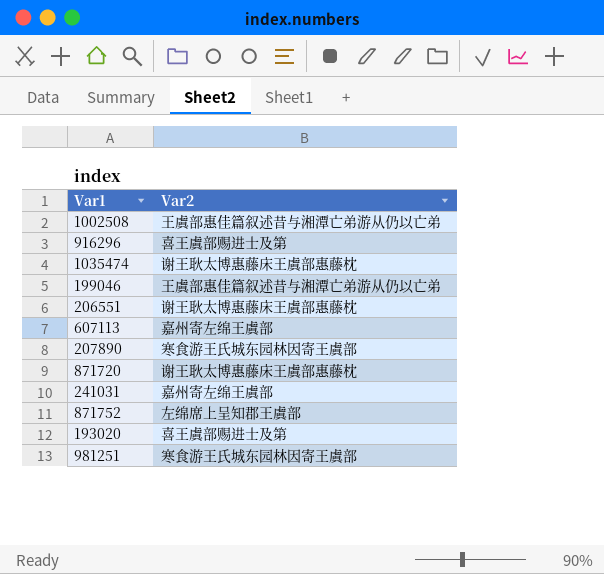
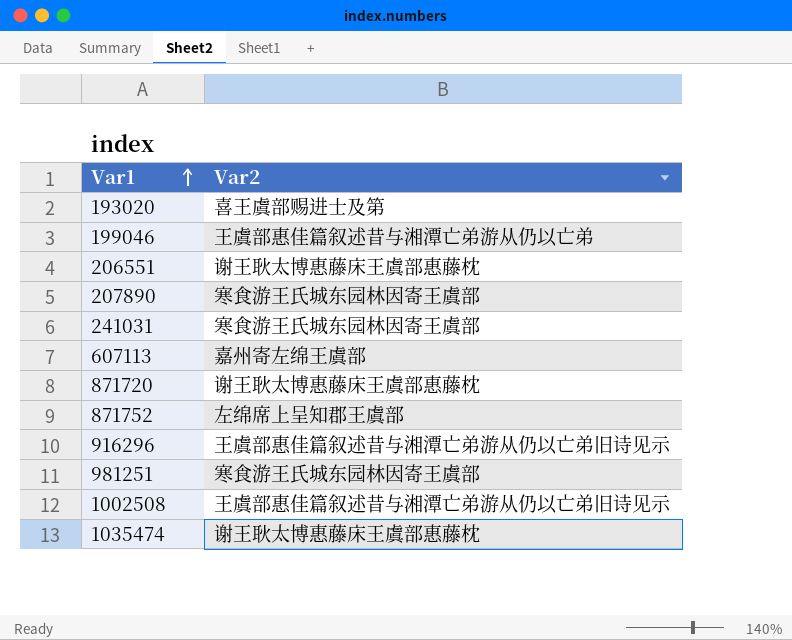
row order: none -> Var1 ascending
241031 | Var2: 嘉州寄左绵王虞部 -> 寒食游王氏城东园林因寄王虞部
916296 | Var2: 喜王虞部赐进士及第 -> 王虞部惠佳篇叙述昔与湘潭亡弟游从仍以亡弟旧诗见示
1002508 | Var2: 王虞部惠佳篇叙述昔与湘潭亡弟游从仍以亡弟 -> 王虞部惠佳篇叙述昔与湘潭亡弟游从仍以亡弟旧诗见示

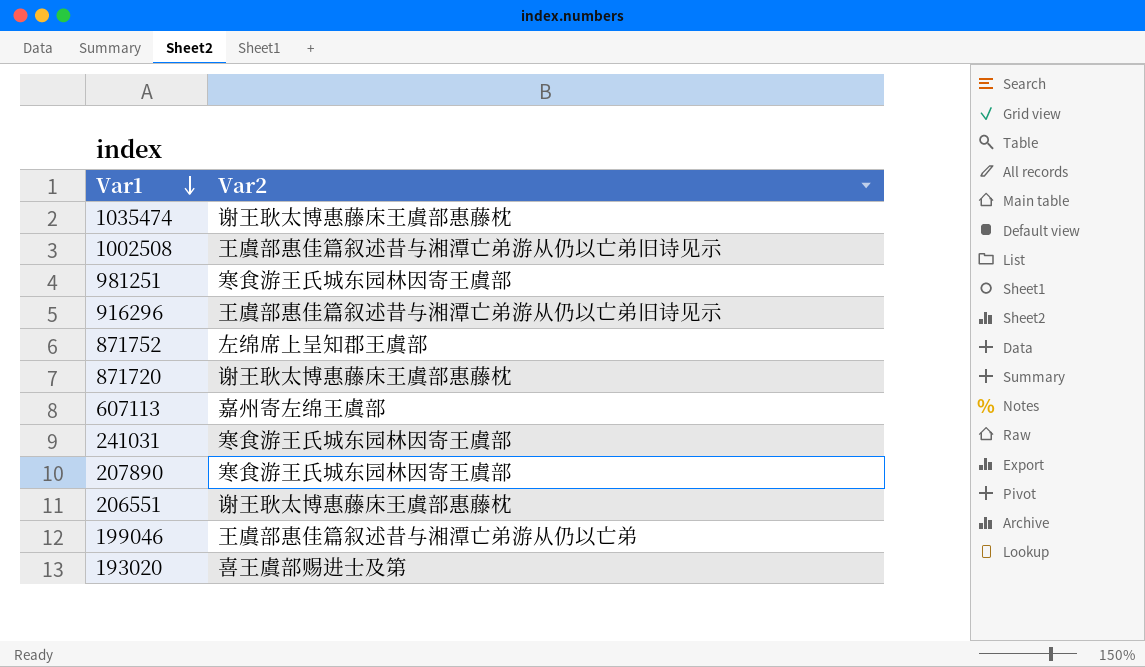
row order: Var1 ascending -> Var1 descending

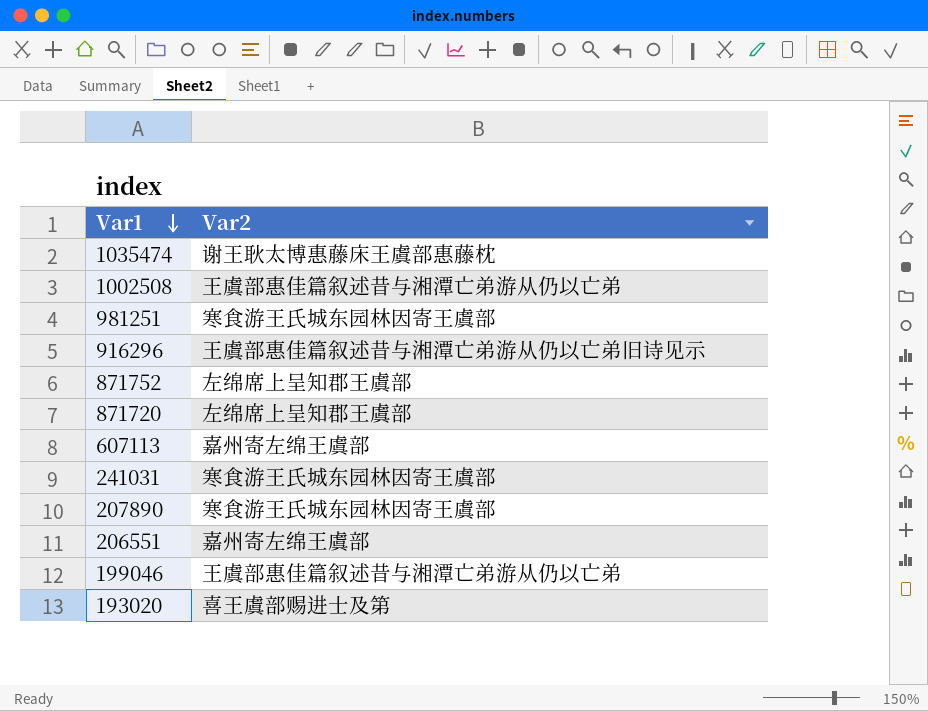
1002508 | Var2: 王虞部惠佳篇叙述昔与湘潭亡弟游从仍以亡弟旧诗见示 -> 王虞部惠佳篇叙述昔与湘潭亡弟游从仍以亡弟
871720 | Var2: 谢王耿太博惠藤床王虞部惠藤枕 -> 左绵席上呈知郡王虞部
206551 | Var2: 谢王耿太博惠藤床王虞部惠藤枕 -> 嘉州寄左绵王虞部

